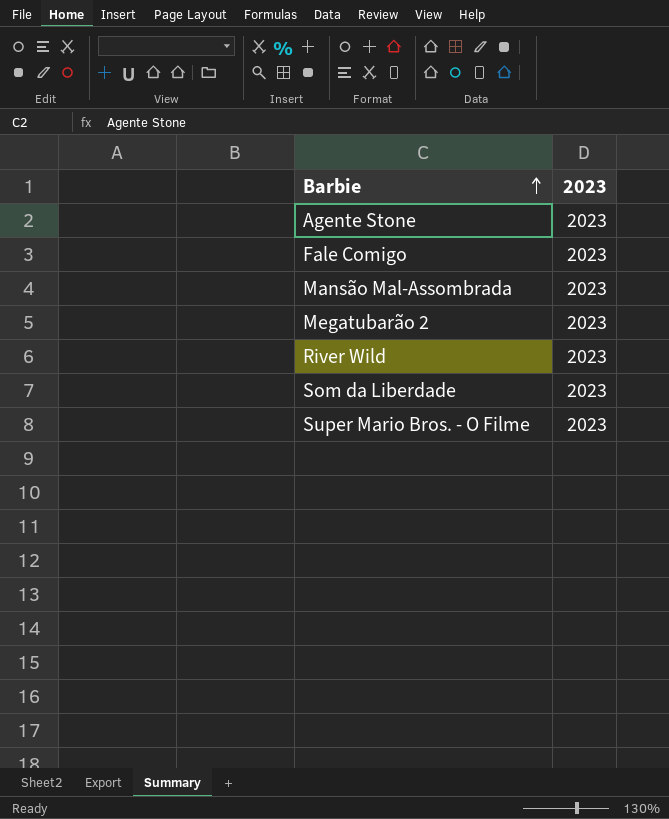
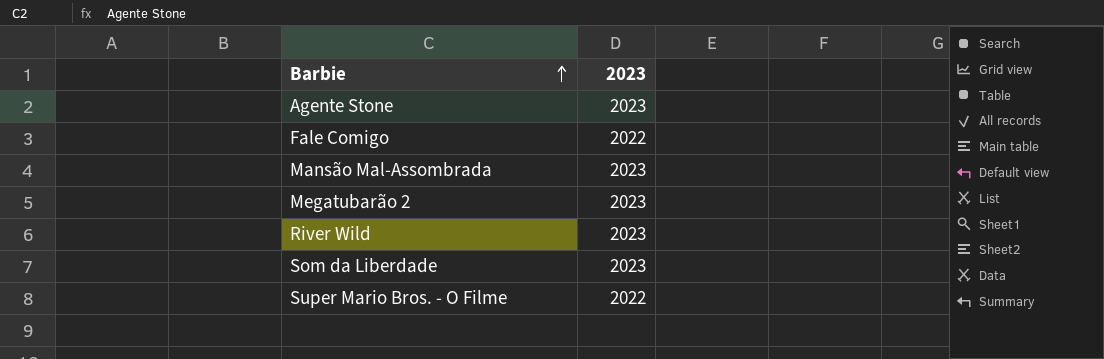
Fale Comigo | 2023: 2023 -> 2022
Super Mario Bros. - O Filme | 2023: 2023 -> 2022

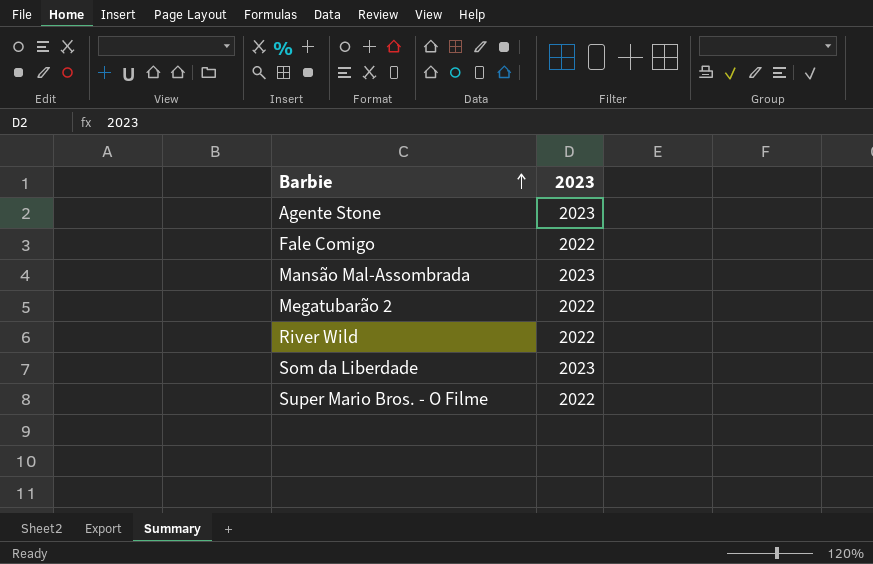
Megatubarão 2 | 2023: 2023 -> 2022
River Wild | 2023: 2023 -> 2022

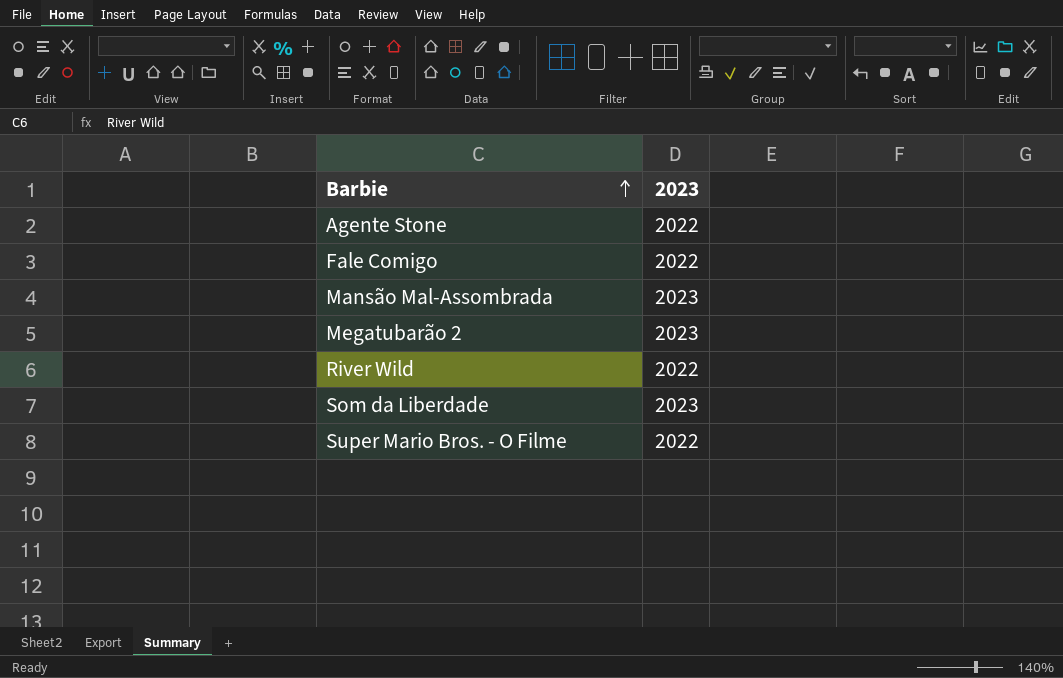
Agente Stone | 2023: 2023 -> 2022
Megatubarão 2 | 2023: 2022 -> 2023

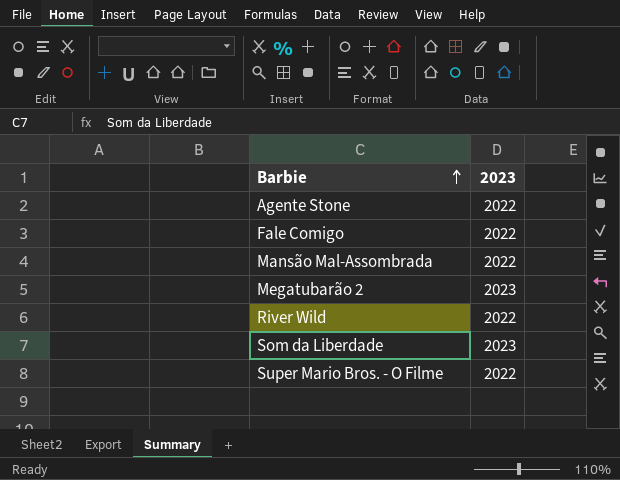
Mansão Mal-Assombrada | 2023: 2023 -> 2022

